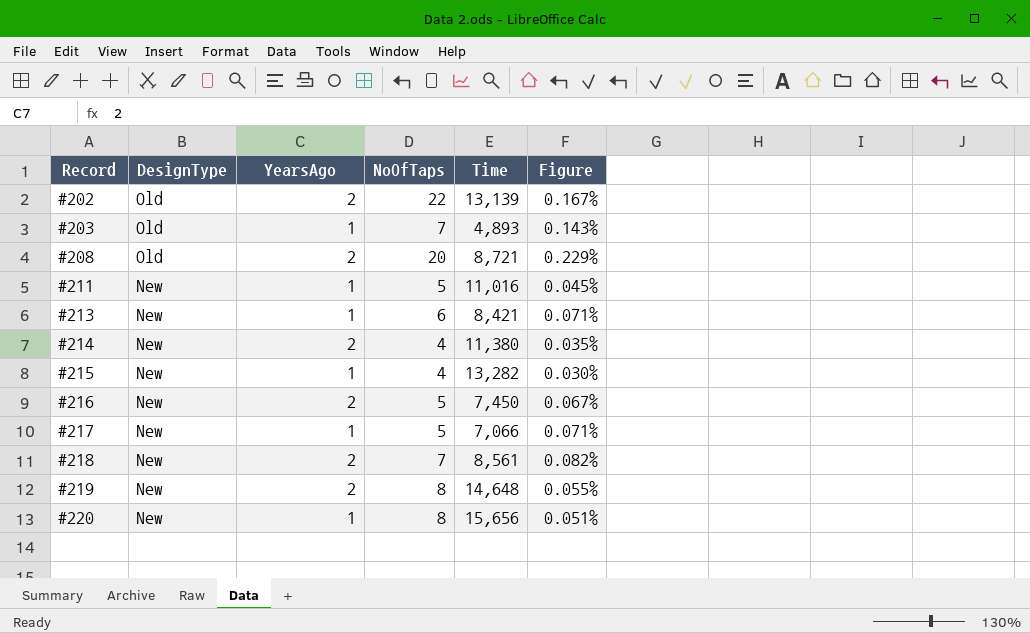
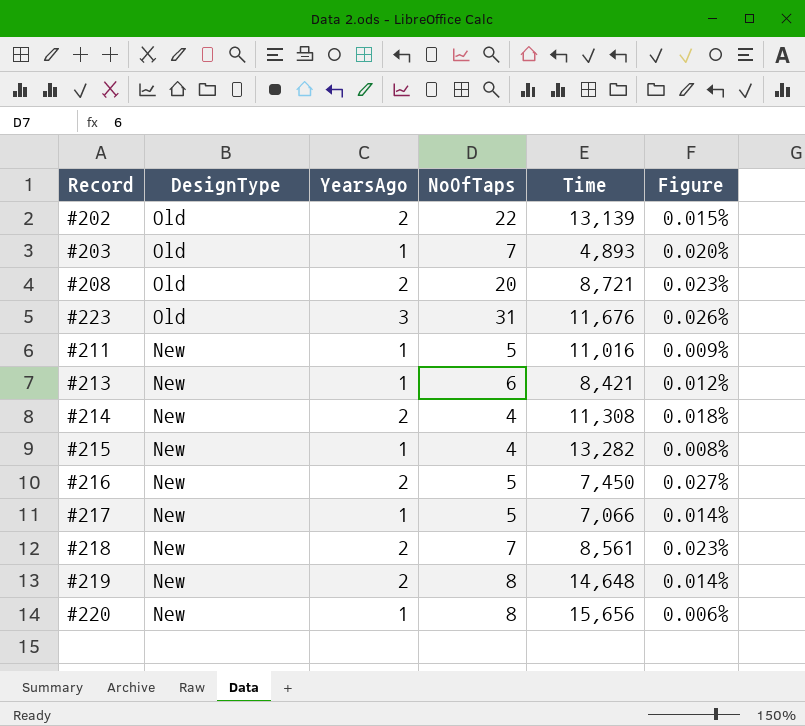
column Figure | formula: [NoOfTaps] / [Time] -> [YearsAgo] / [Time]
row #223: none -> Old | 3 | 31 | 11,676 | 0.026%
#214 | Time: 11,380 -> 11,308

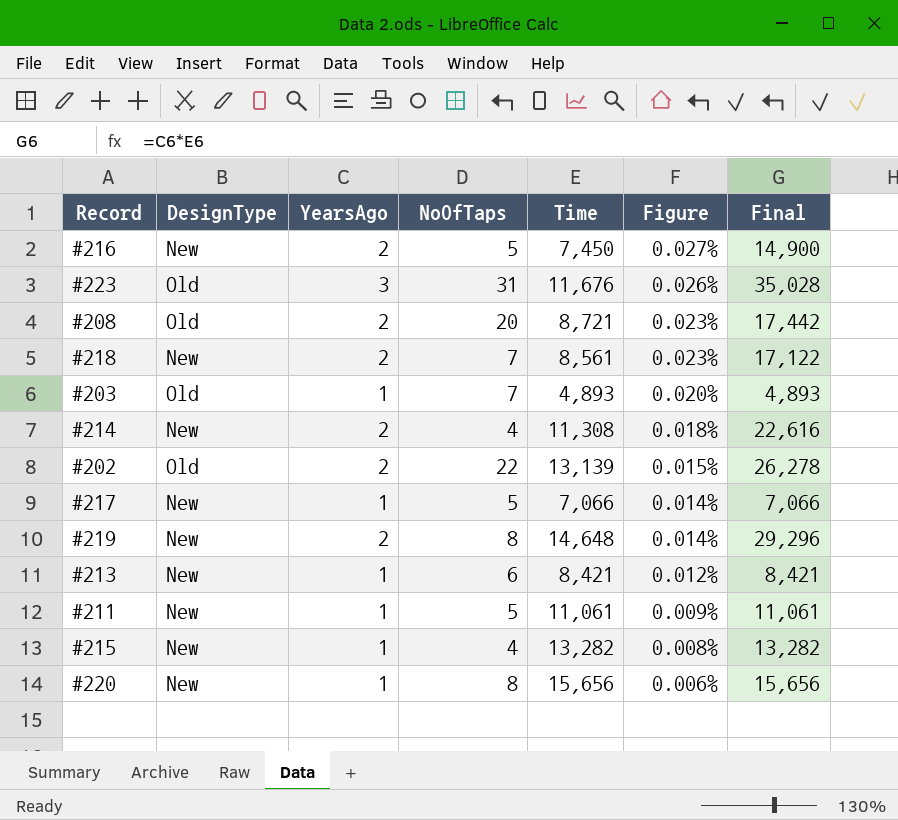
row order: DesignType descending -> Figure descending
column Final | formula: none -> [YearsAgo] * [Time]
#211 | Time: 11,016 -> 11,061

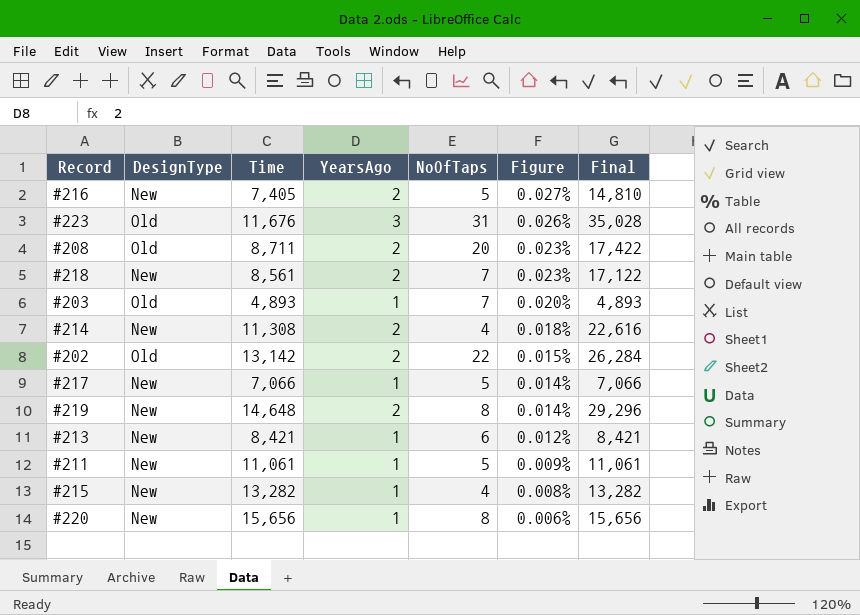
column Time | position: 5 -> 3
#216 | Time: 7,450 -> 7,405
#216 | Final: 14,900 -> 14,810
#208 | Time: 8,721 -> 8,711
#208 | Final: 17,442 -> 17,422
#202 | Time: 13,139 -> 13,142
#202 | Final: 26,278 -> 26,284

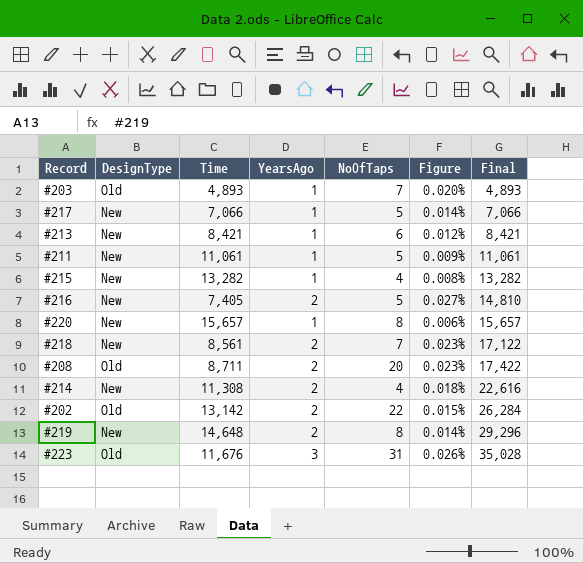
row order: Figure descending -> Final ascending
#220 | Time: 15,656 -> 15,657
#220 | Final: 15,656 -> 15,657

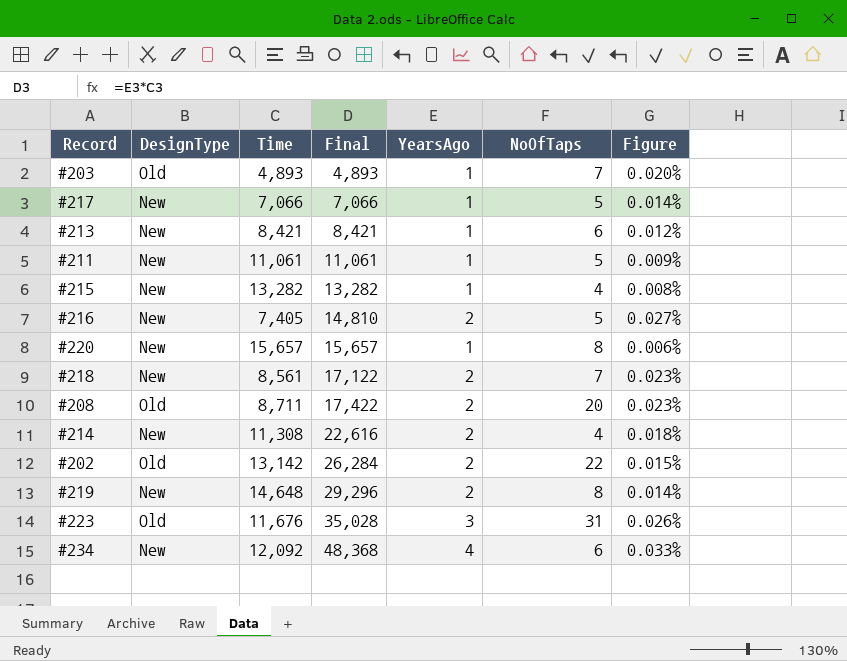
column Final | position: 7 -> 4
row #234: none -> New | 12,092 | 48,368 | 4 | 6 | 0.033%

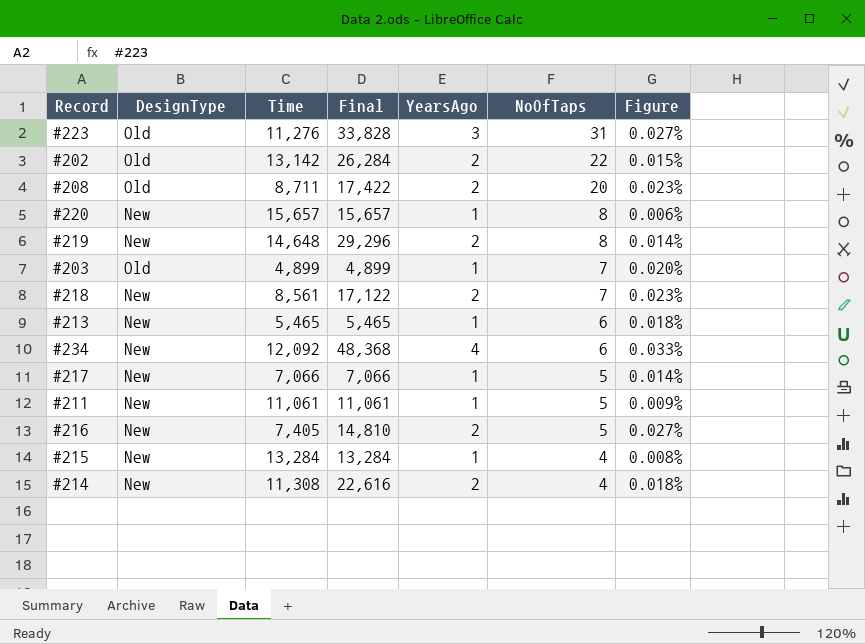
row order: Final ascending -> NoOfTaps descending
#223 | Time: 11,676 -> 11,276
#223 | Final: 35,028 -> 33,828
#223 | Figure: 0.026% -> 0.027%
#203 | Time: 4,893 -> 4,899
#203 | Final: 4,893 -> 4,899
#213 | Time: 8,421 -> 5,465
#213 | Final: 8,421 -> 5,465
#213 | Figure: 0.012% -> 0.018%
#215 | Time: 13,282 -> 13,284
#215 | Final: 13,282 -> 13,284

